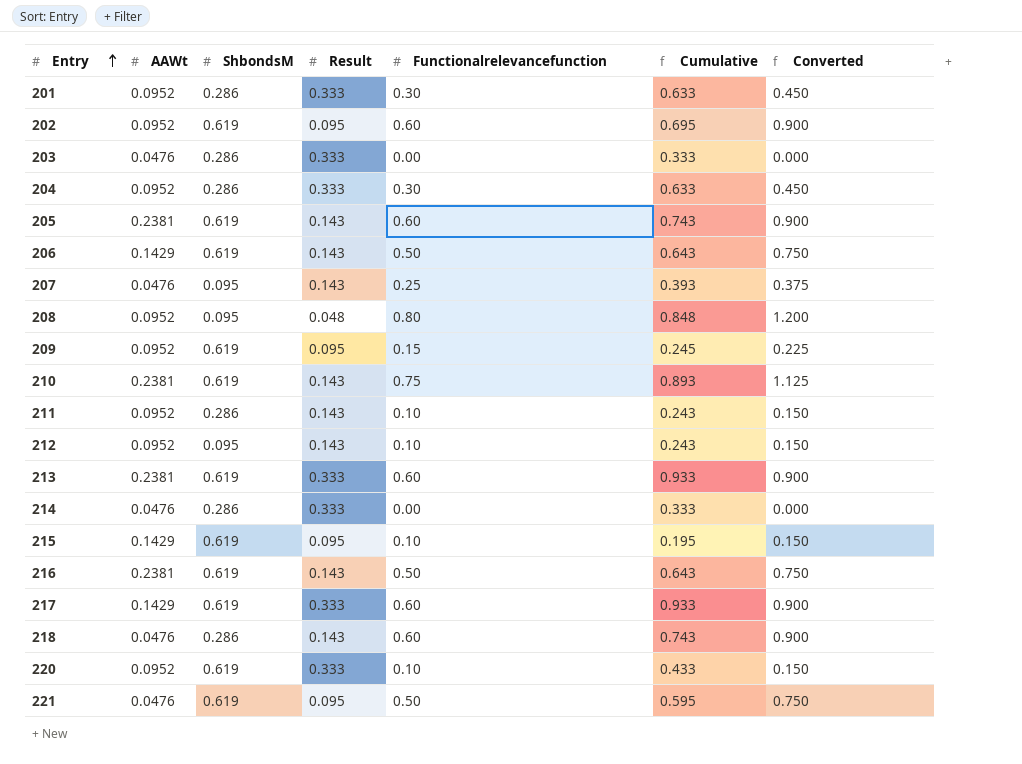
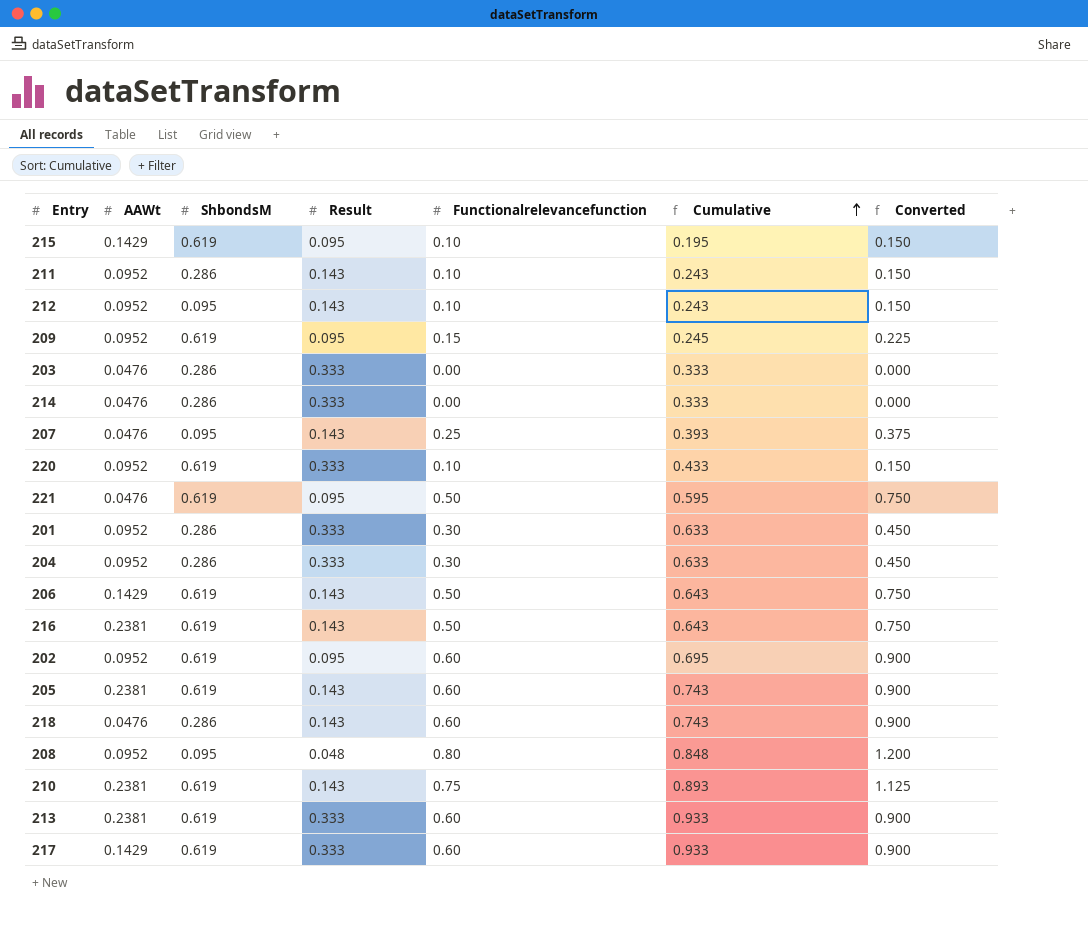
row order: Entry ascending -> Cumulative ascending

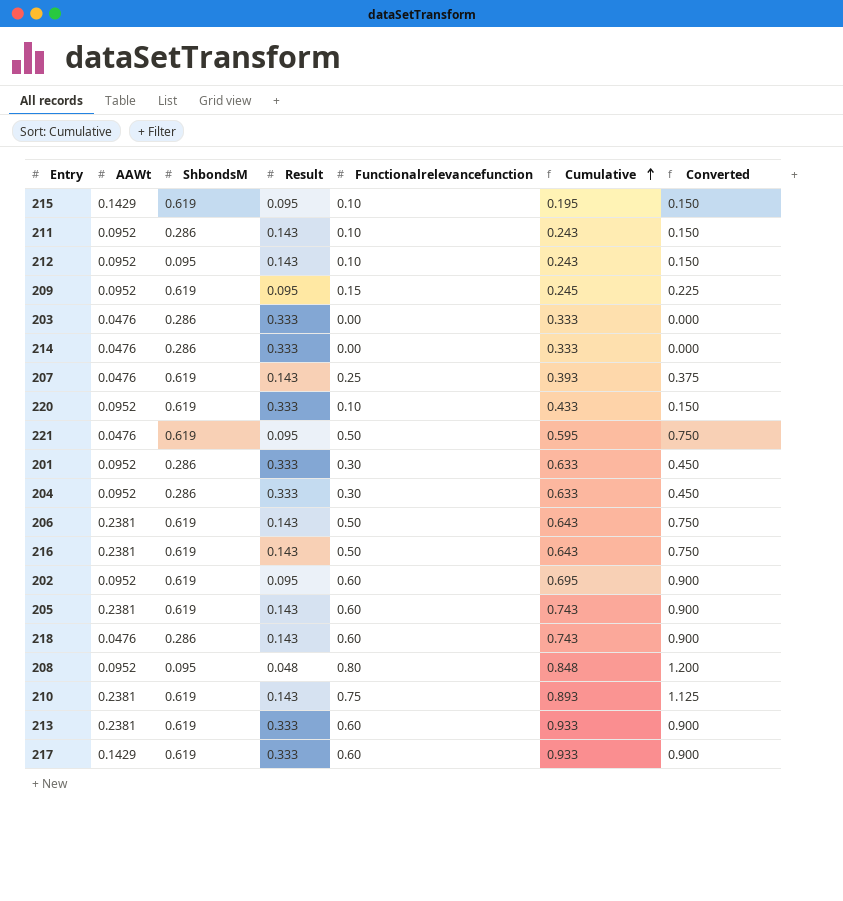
207 | ShbondsM: 0.095 -> 0.619
206 | AAWt: 0.1429 -> 0.2381

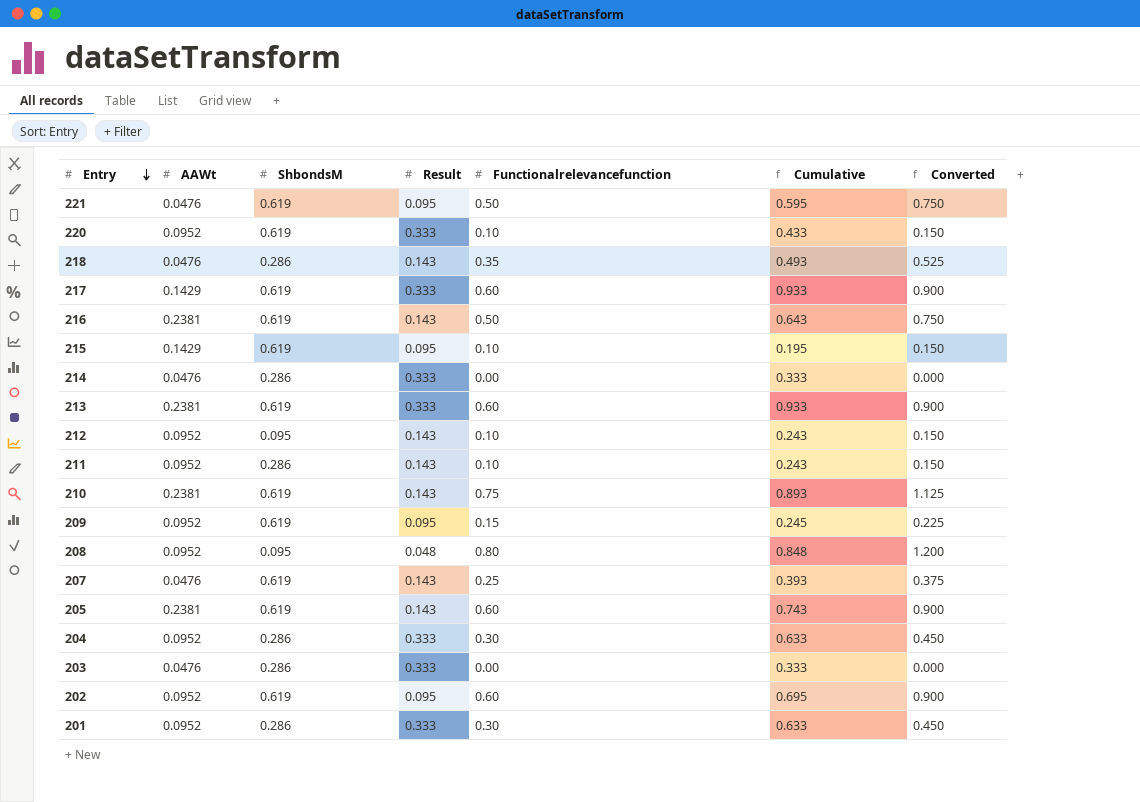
row order: Cumulative ascending -> Entry descending
row 206: 0.2381 | 0.619 | 0.143 | 0.50 | 0.643 | 0.750 -> none
218 | Functionalrelevancefunction: 0.60 -> 0.35
218 | Cumulative: 0.743 -> 0.493
218 | Converted: 0.900 -> 0.525

